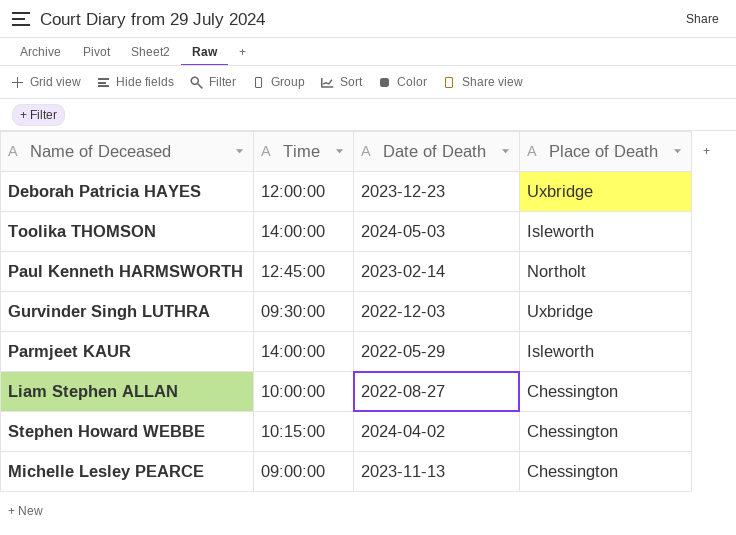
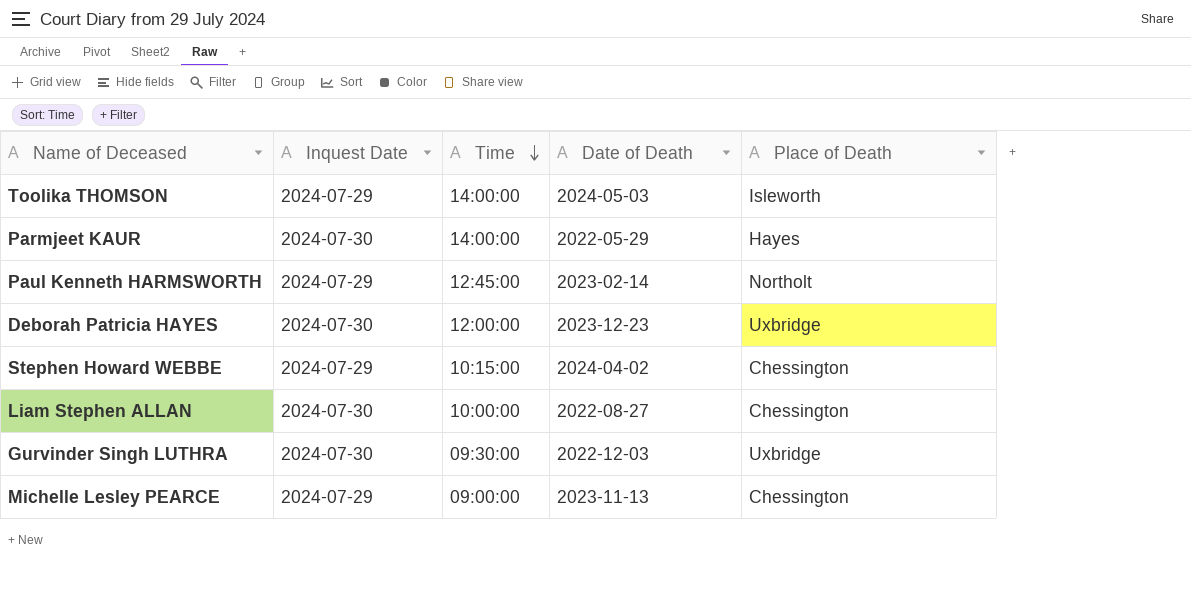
row order: none -> Time descending
column Inquest Date | position: none -> 2
Parmjeet KAUR | Place of Death: Isleworth -> Hayes

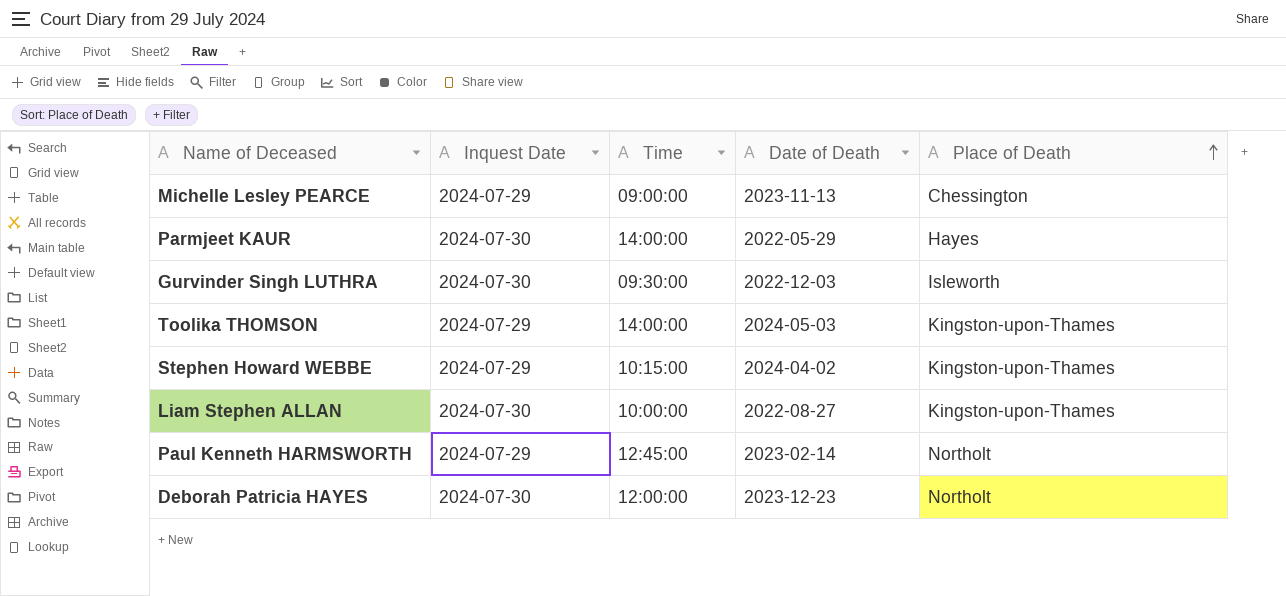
row order: Time descending -> Place of Death ascending
Gurvinder Singh LUTHRA | Place of Death: Uxbridge -> Isleworth
Toolika THOMSON | Place of Death: Isleworth -> Kingston-upon-Thames
Stephen Howard WEBBE | Place of Death: Chessington -> Kingston-upon-Thames
Liam Stephen ALLAN | Place of Death: Chessington -> Kingston-upon-Thames
Deborah Patricia HAYES | Place of Death: Uxbridge -> Northolt

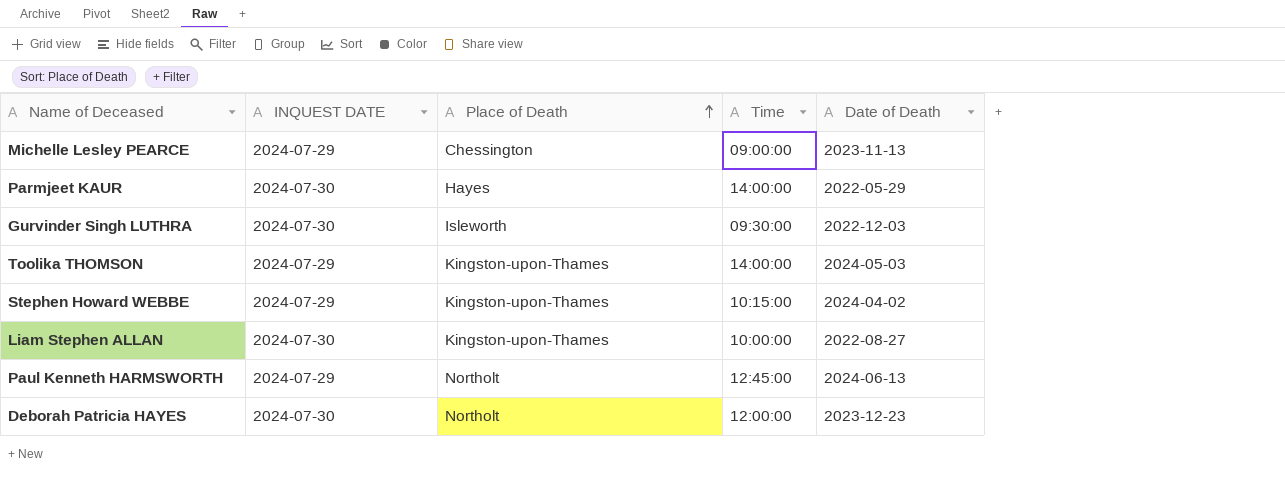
column name: Inquest Date -> INQUEST DATE
column Place of Death | position: 5 -> 3
Paul Kenneth HARMSWORTH | Date of Death: 2023-02-14 -> 2024-06-13

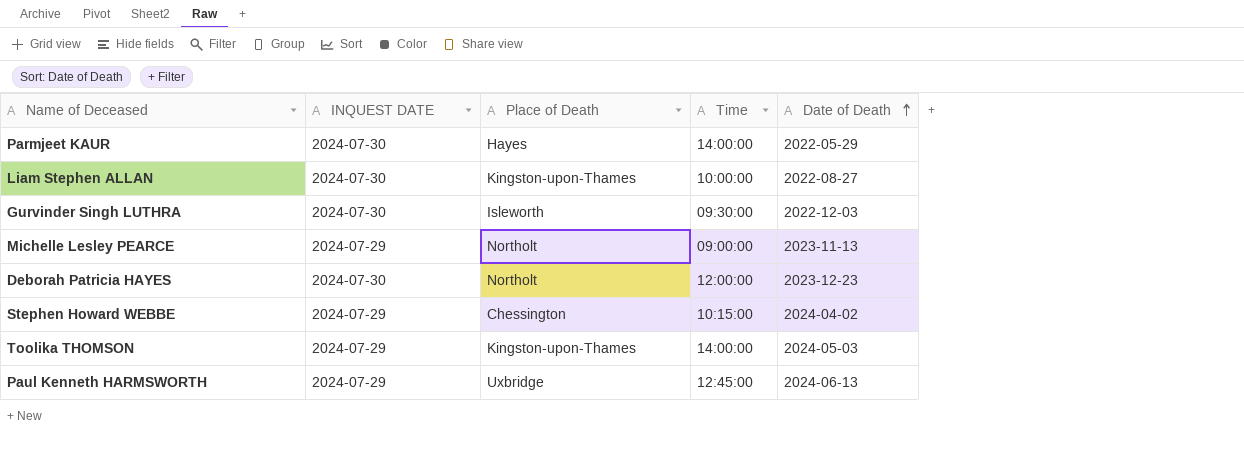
row order: Place of Death ascending -> Date of Death ascending
Michelle Lesley PEARCE | Place of Death: Chessington -> Northolt
Stephen Howard WEBBE | Place of Death: Kingston-upon-Thames -> Chessington
Paul Kenneth HARMSWORTH | Place of Death: Northolt -> Uxbridge

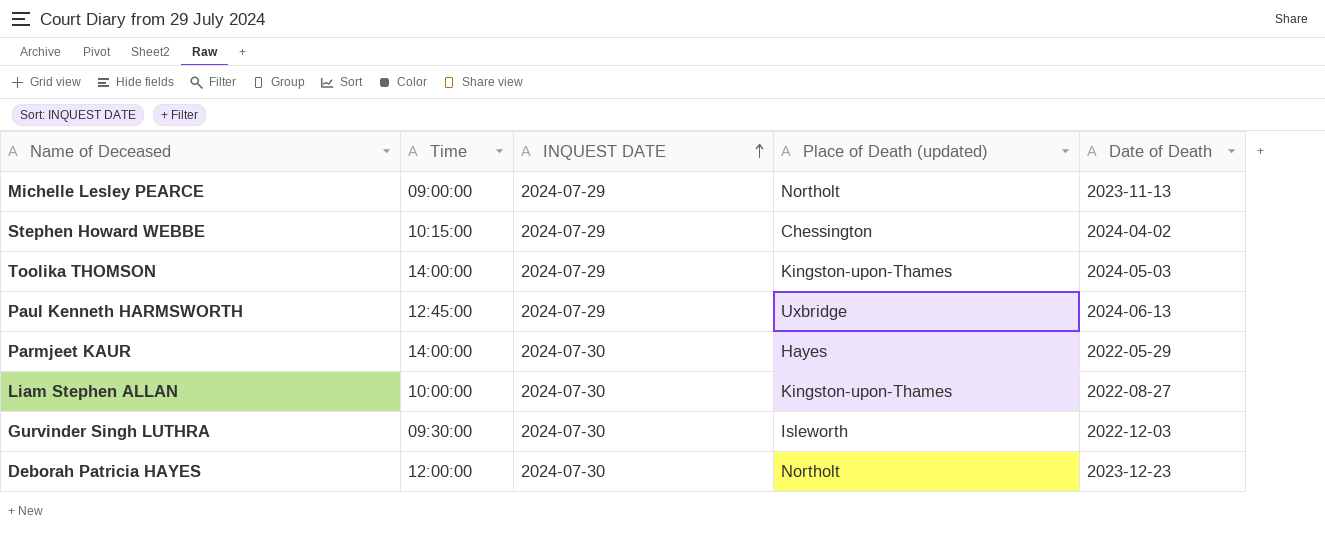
row order: Date of Death ascending -> INQUEST DATE ascending
column Time | position: 4 -> 2
column name: Place of Death -> Place of Death (updated)

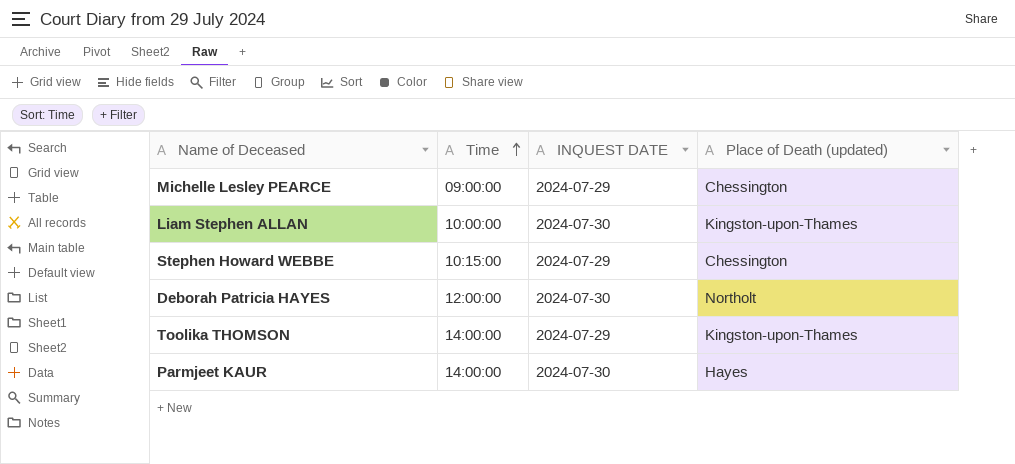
row order: INQUEST DATE ascending -> Time ascending
column Date of Death | position: 5 -> none
row Paul Kenneth HARMSWORTH: 12:45:00 | 2024-07-29 | Uxbridge | 2024-06-13 -> none
row Gurvinder Singh LUTHRA: 09:30:00 | 2024-07-30 | Isleworth | 2022-12-03 -> none
Michelle Lesley PEARCE | Place of Death (updated): Northolt -> Chessington

